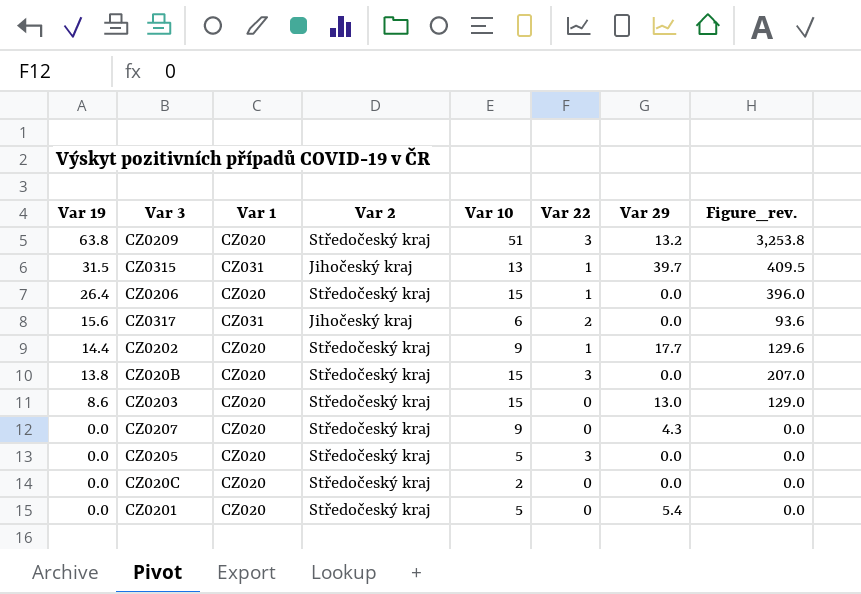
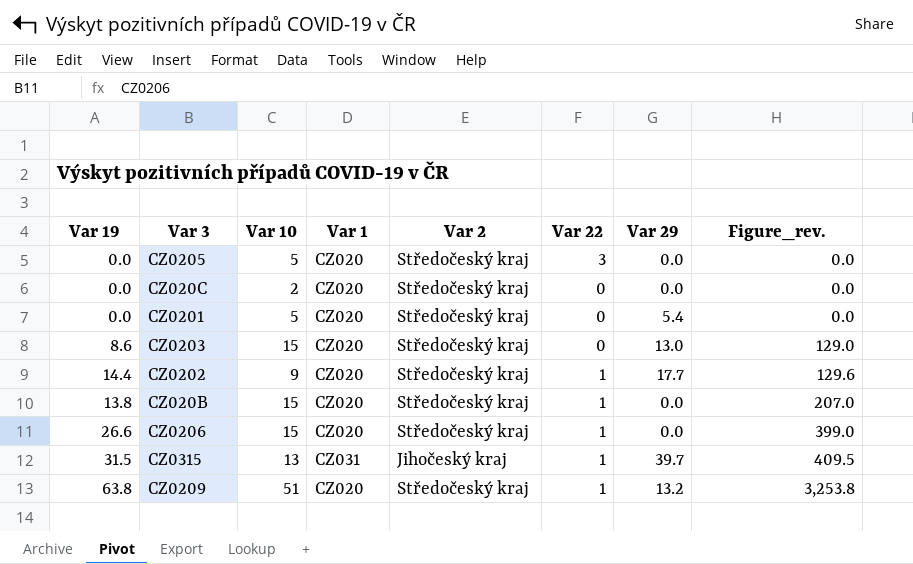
row order: Var 19 descending -> Figure_rev. ascending
column Var 10 | position: 5 -> 3
row CZ0317: 15.6 | CZ031 | Jihočeský kraj | 6 | 2 | 0.0 | 93.6 -> none
row CZ0207: 0.0 | CZ020 | Středočeský kraj | 9 | 0 | 4.3 | 0.0 -> none
CZ020B | Var 22: 3 -> 1
CZ0206 | Var 19: 26.4 -> 26.6
CZ0206 | Figure_rev.: 396.0 -> 399.0
CZ0209 | Var 22: 3 -> 1

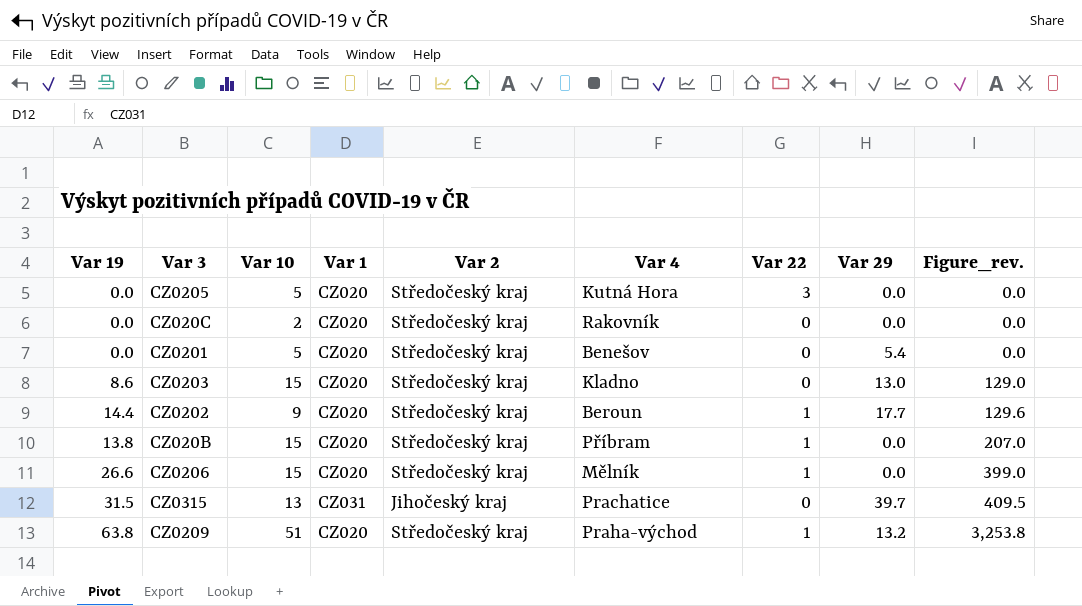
column Var 4 | position: none -> 6
CZ0315 | Var 22: 1 -> 0

